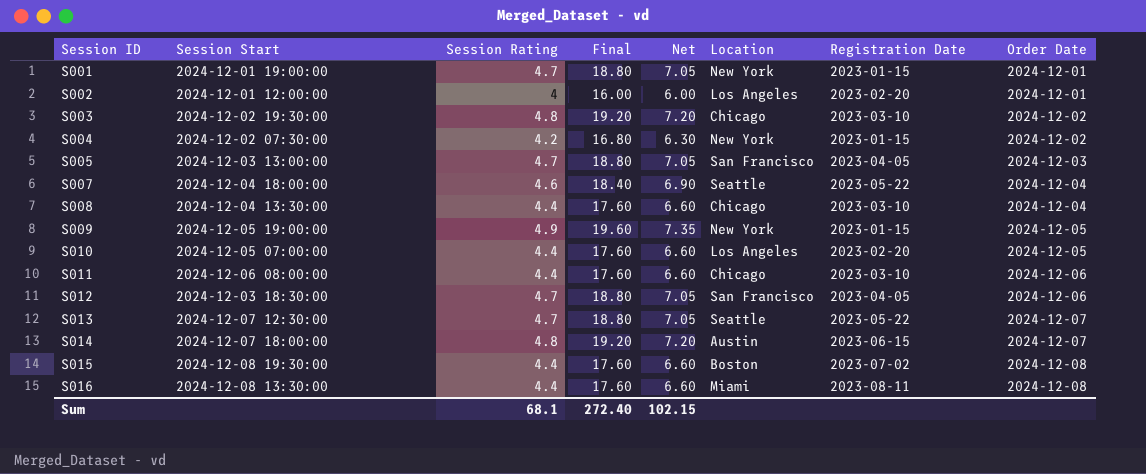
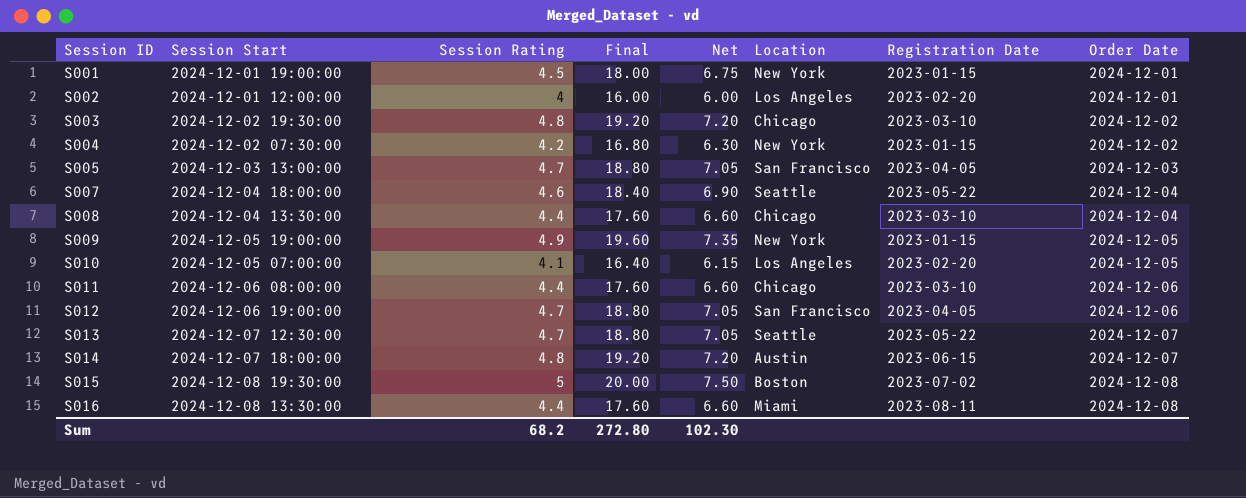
S001 | Session Rating: 4.7 -> 4.5
S001 | Final: 18.80 -> 18.00
S001 | Net: 7.05 -> 6.75
S010 | Session Rating: 4.4 -> 4.1
S010 | Final: 17.60 -> 16.40
S010 | Net: 6.60 -> 6.15
S012 | Session Start: 2024-12-03 18:30:00 -> 2024-12-06 19:00:00
S015 | Session Rating: 4.4 -> 5
S015 | Final: 17.60 -> 20.00
S015 | Net: 6.60 -> 7.50
Sum | Session Rating: 68.1 -> 68.2
Sum | Final: 272.40 -> 272.80
Sum | Net: 102.15 -> 102.30

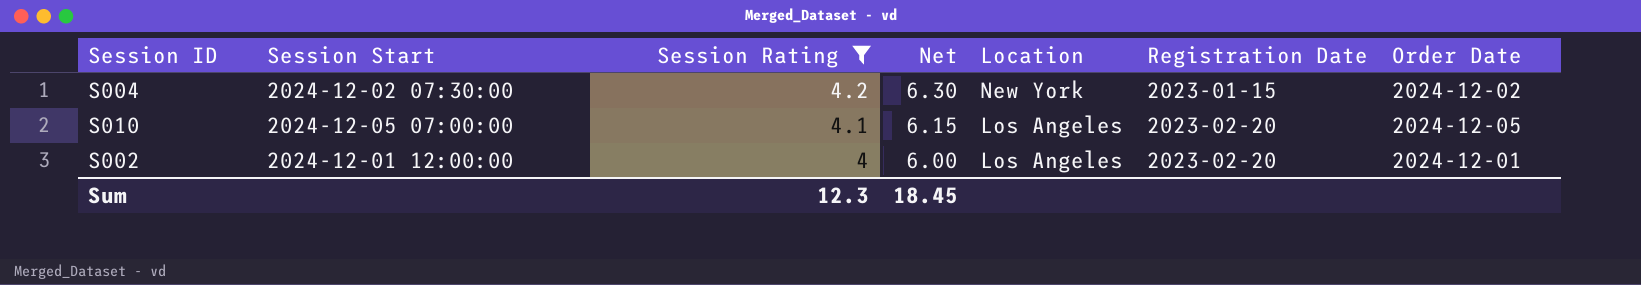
filter: none -> Session Rating <= 4.2
row order: Session ID ascending -> Session Rating descending
column Final | formula: [Session Rating] * 4 -> none
Sum | Session Rating: 68.2 -> 12.3
Sum | Net: 102.30 -> 18.45

